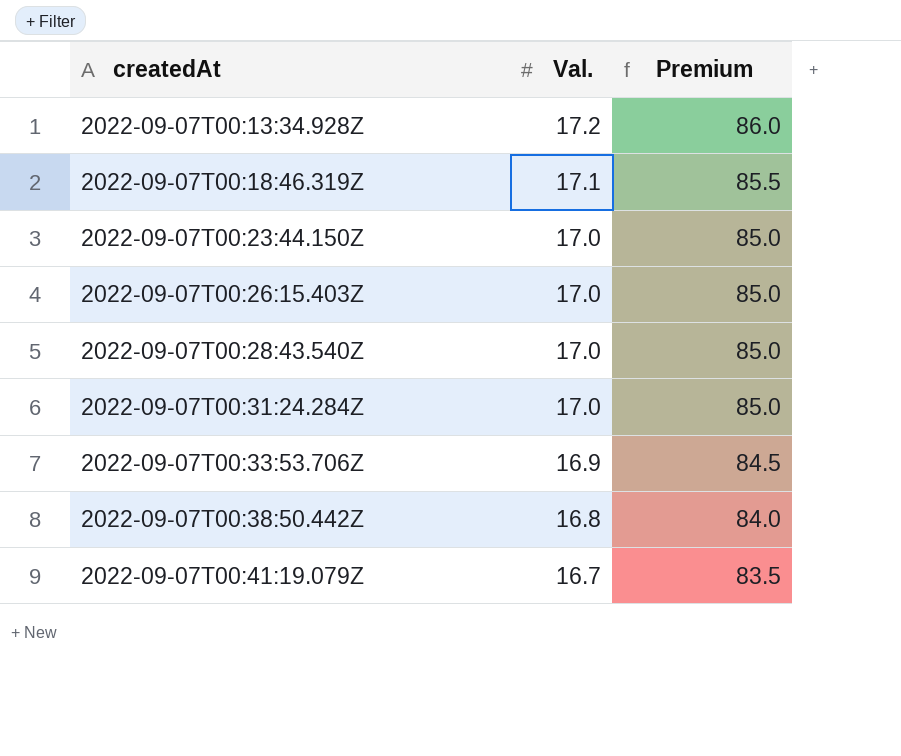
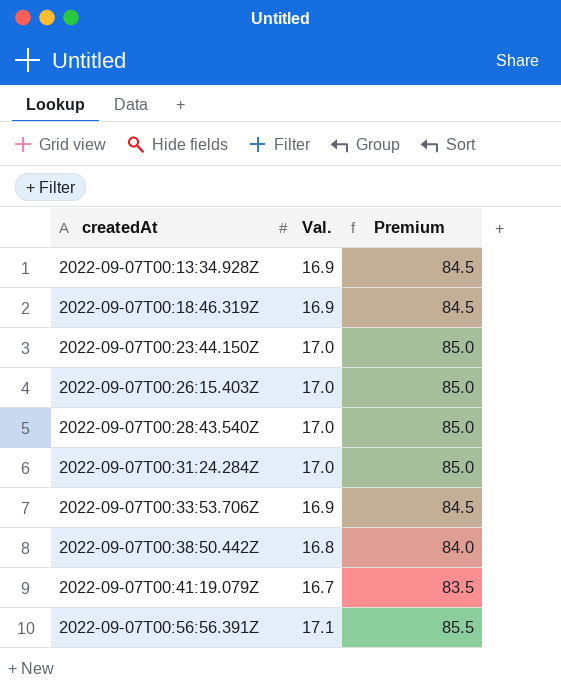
2022-09-07T00:13:34.928Z | Val.: 17.2 -> 16.9
2022-09-07T00:13:34.928Z | Premium: 86.0 -> 84.5
2022-09-07T00:18:46.319Z | Val.: 17.1 -> 16.9
2022-09-07T00:18:46.319Z | Premium: 85.5 -> 84.5
row 2022-09-07T00:56:56.391Z: none -> 17.1 | 85.5

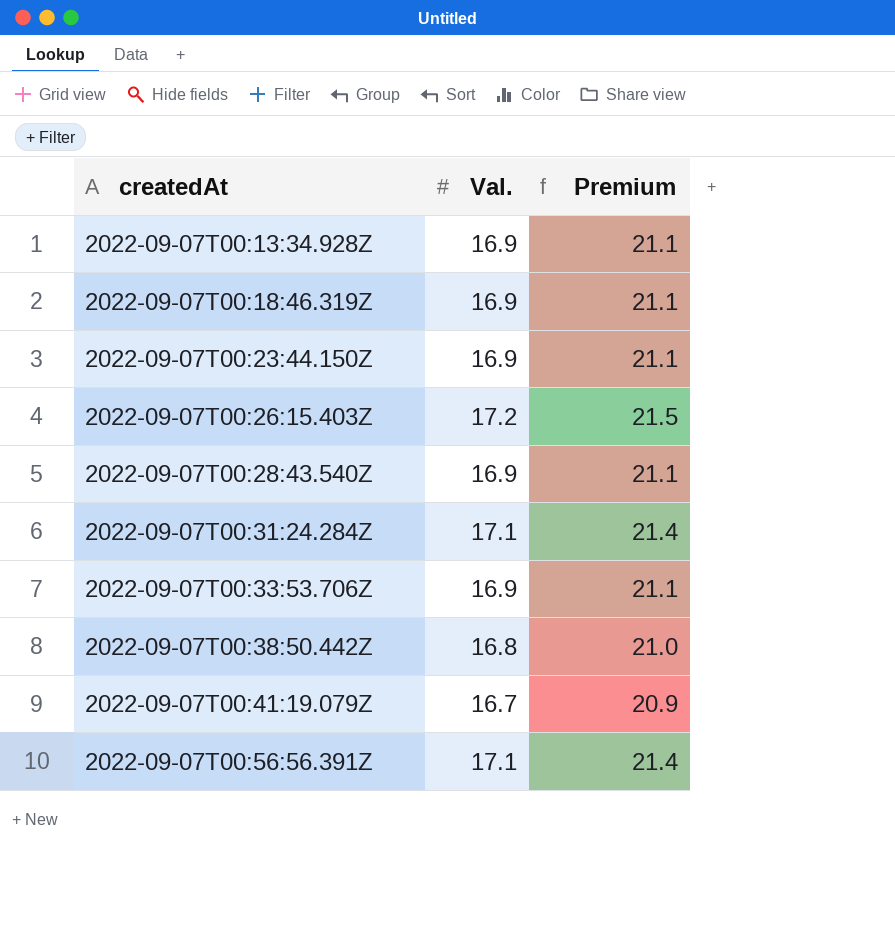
column Premium | formula: [Val.] * 5 -> [Val.] * 1.25
2022-09-07T00:23:44.150Z | Val.: 17.0 -> 16.9
2022-09-07T00:26:15.403Z | Val.: 17.0 -> 17.2
2022-09-07T00:28:43.540Z | Val.: 17.0 -> 16.9
2022-09-07T00:31:24.284Z | Val.: 17.0 -> 17.1

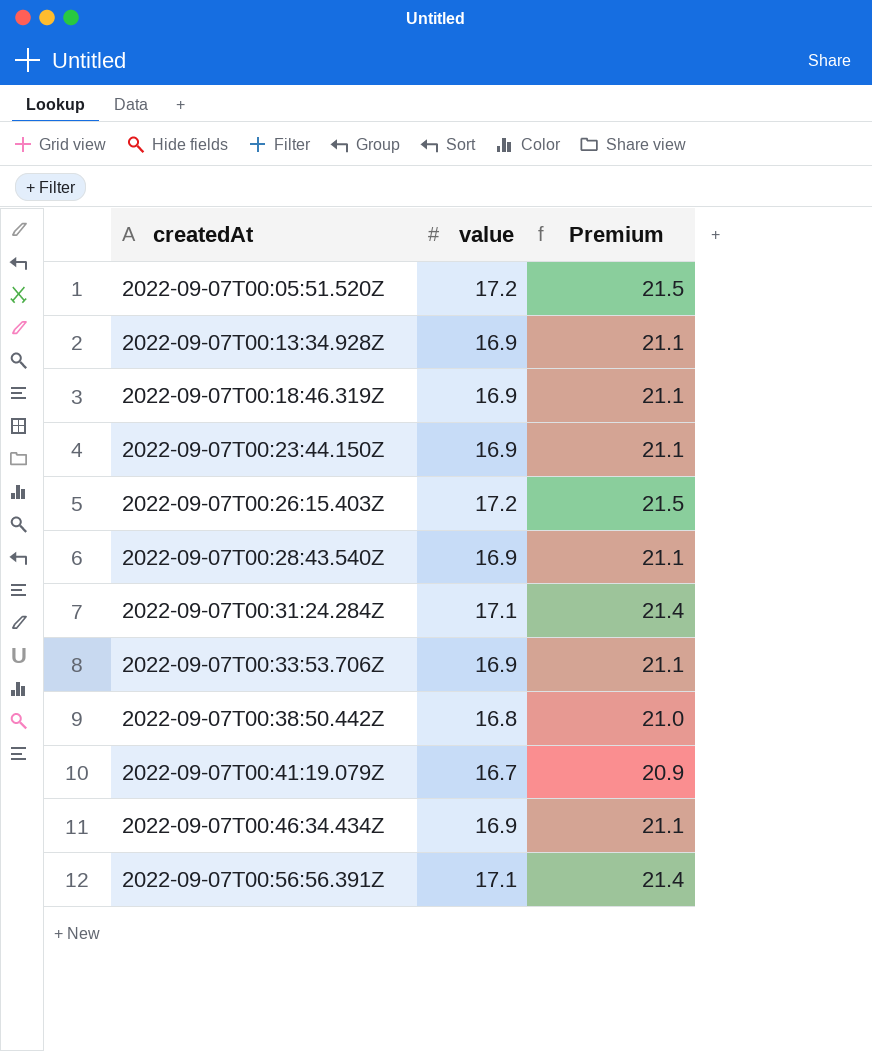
column name: Val. -> value
row 2022-09-07T00:05:51.520Z: none -> 17.2 | 21.5
row 2022-09-07T00:46:34.434Z: none -> 16.9 | 21.1

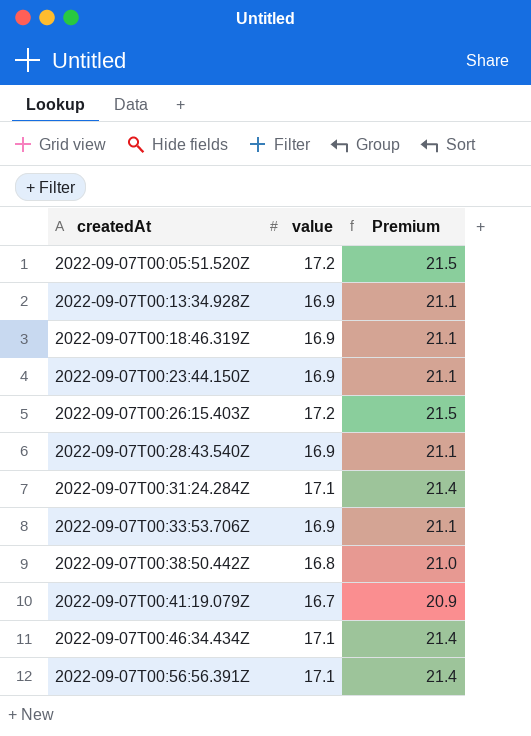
2022-09-07T00:46:34.434Z | value: 16.9 -> 17.1
2022-09-07T00:46:34.434Z | Premium: 21.1 -> 21.4

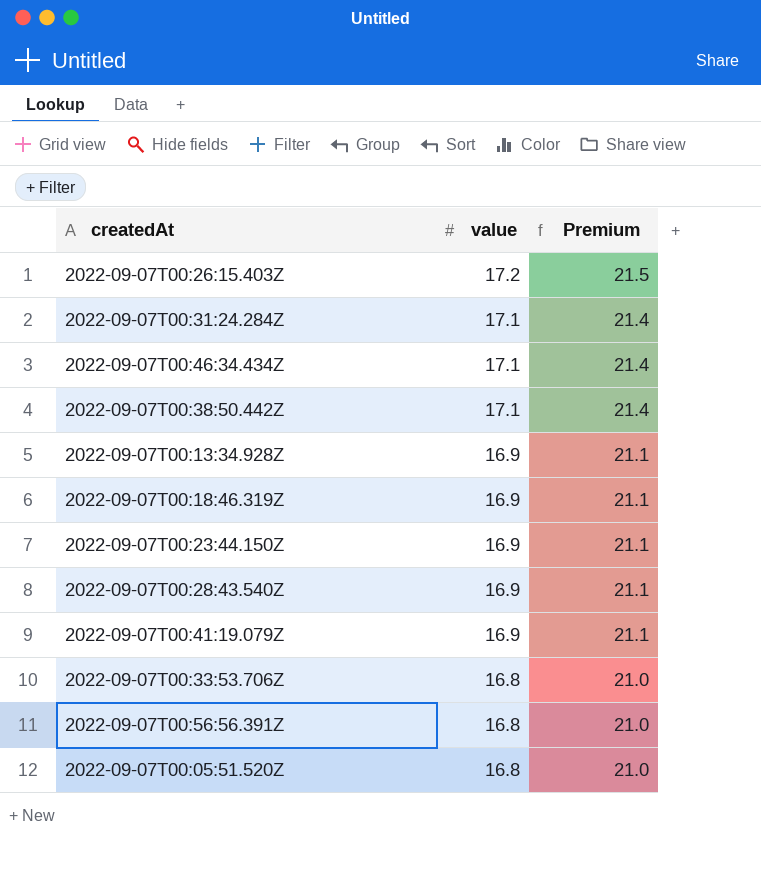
row order: createdAt ascending -> value descending
2022-09-07T00:38:50.442Z | value: 16.8 -> 17.1
2022-09-07T00:38:50.442Z | Premium: 21.0 -> 21.4
2022-09-07T00:41:19.079Z | value: 16.7 -> 16.9
2022-09-07T00:41:19.079Z | Premium: 20.9 -> 21.1
2022-09-07T00:33:53.706Z | value: 16.9 -> 16.8
2022-09-07T00:33:53.706Z | Premium: 21.1 -> 21.0
2022-09-07T00:56:56.391Z | value: 17.1 -> 16.8
2022-09-07T00:56:56.391Z | Premium: 21.4 -> 21.0
2022-09-07T00:05:51.520Z | value: 17.2 -> 16.8
2022-09-07T00:05:51.520Z | Premium: 21.5 -> 21.0

